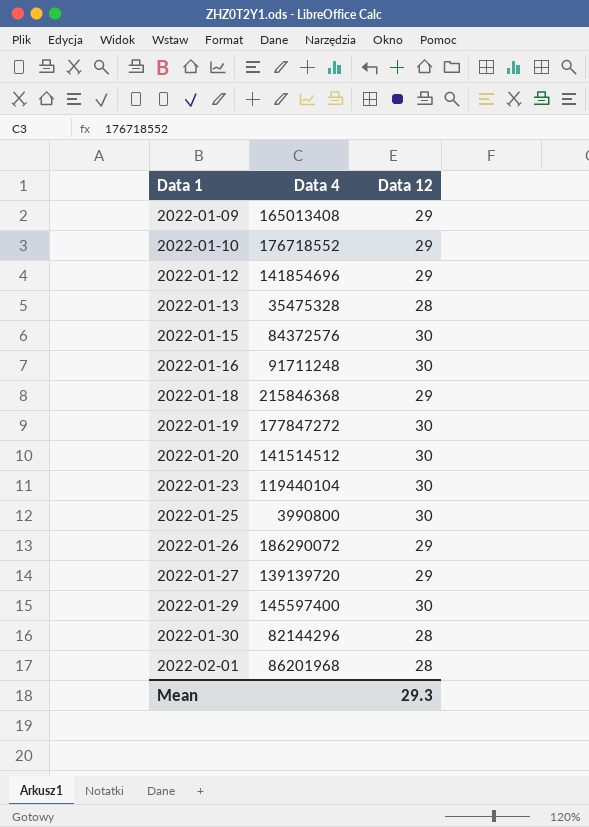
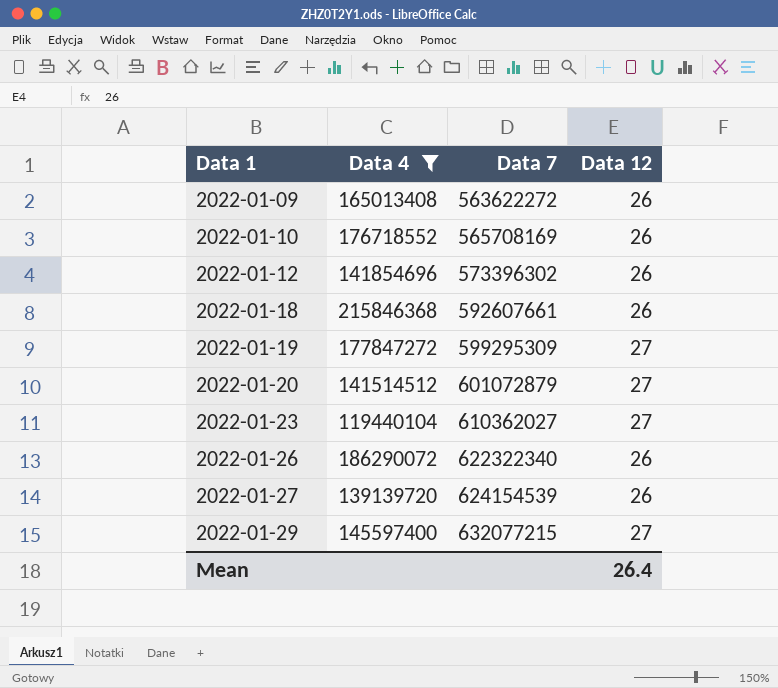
filter: none -> Data 4 >= 119440104
column Data 7 | position: none -> 3
2022-01-09 | Data 12: 29 -> 26
2022-01-10 | Data 12: 29 -> 26
2022-01-12 | Data 12: 29 -> 26
2022-01-18 | Data 12: 29 -> 26
2022-01-19 | Data 12: 30 -> 27
2022-01-20 | Data 12: 30 -> 27
2022-01-23 | Data 12: 30 -> 27
2022-01-26 | Data 12: 29 -> 26
2022-01-27 | Data 12: 29 -> 26
2022-01-29 | Data 12: 30 -> 27
Mean | Data 12: 29.3 -> 26.4

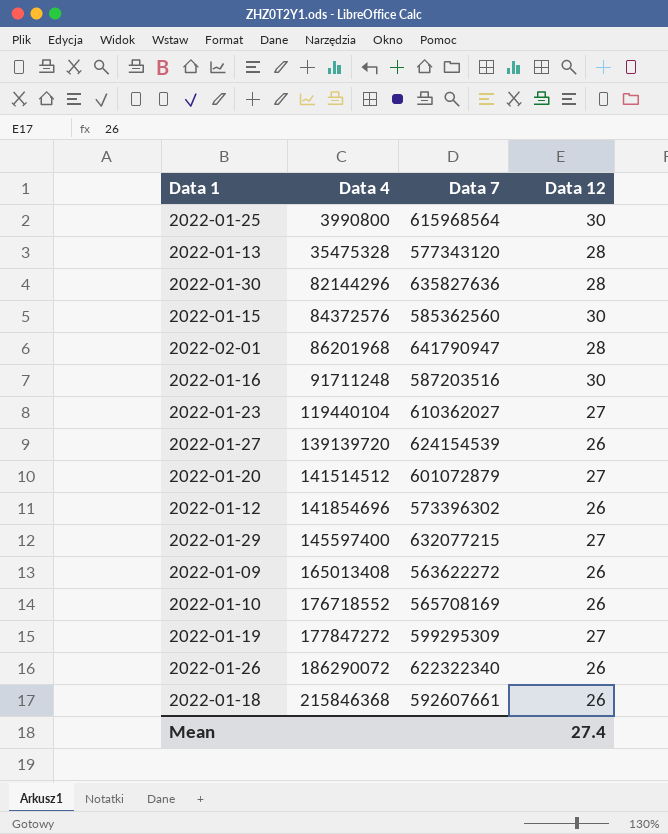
filter: Data 4 >= 119440104 -> none
row order: Data 1 ascending -> Data 4 ascending
Mean | Data 12: 26.4 -> 27.4

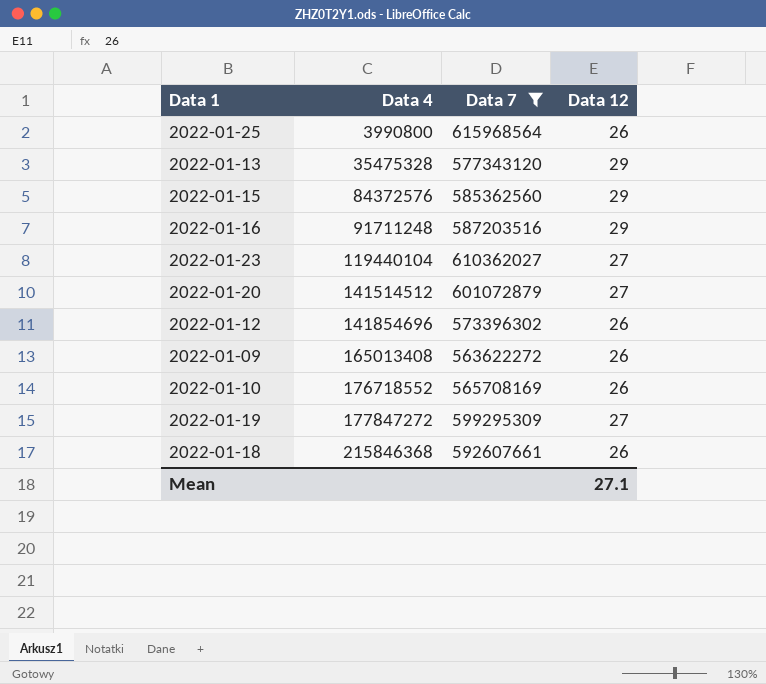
filter: none -> Data 7 <= 615968564
2022-01-25 | Data 12: 30 -> 26
2022-01-13 | Data 12: 28 -> 29
2022-01-15 | Data 12: 30 -> 29
2022-01-16 | Data 12: 30 -> 29
Mean | Data 12: 27.4 -> 27.1

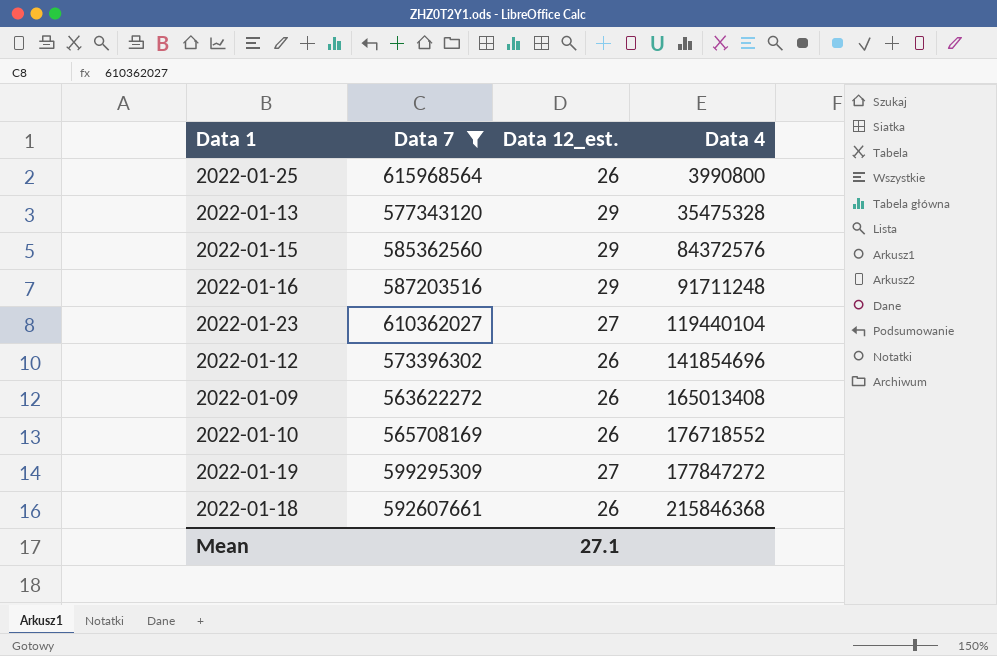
column name: Data 12 -> Data 12_est.
column Data 4 | position: 2 -> 4
row 2022-01-20: 141514512 | 601072879 | 27 -> none

